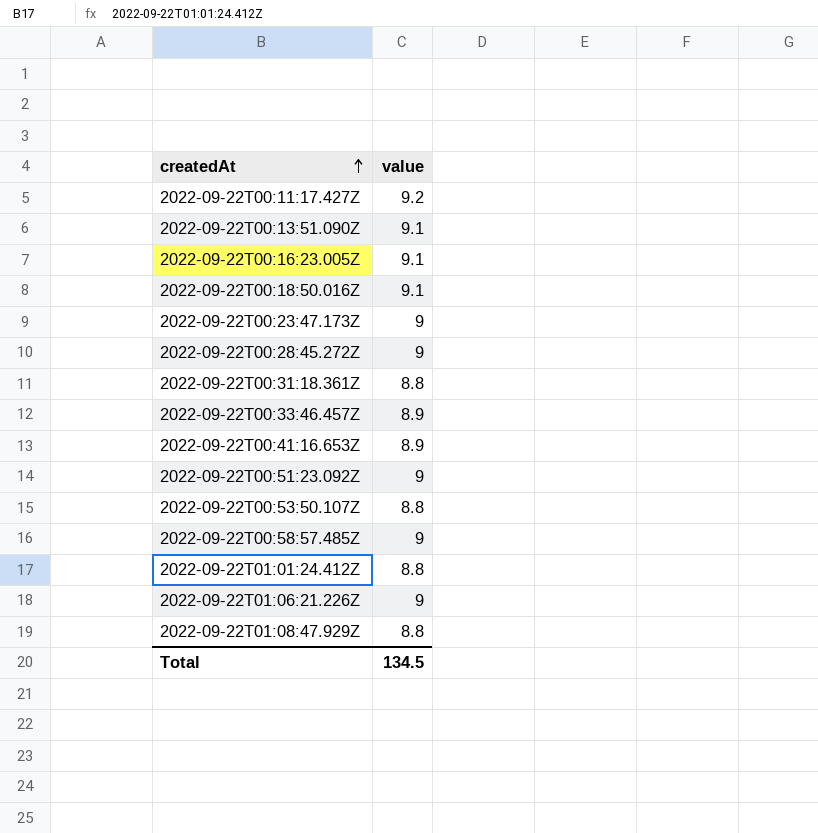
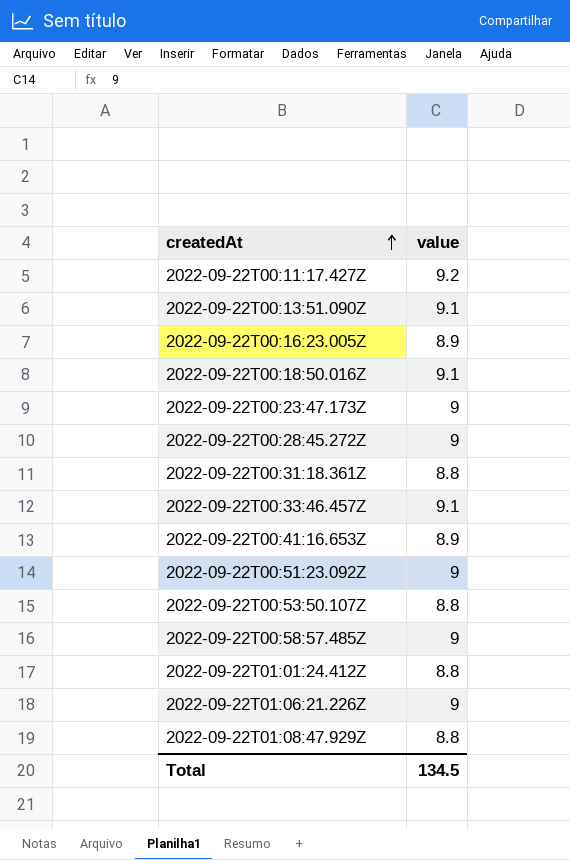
2022-09-22T00:16:23.005Z | value: 9.1 -> 8.9
2022-09-22T00:33:46.457Z | value: 8.9 -> 9.1

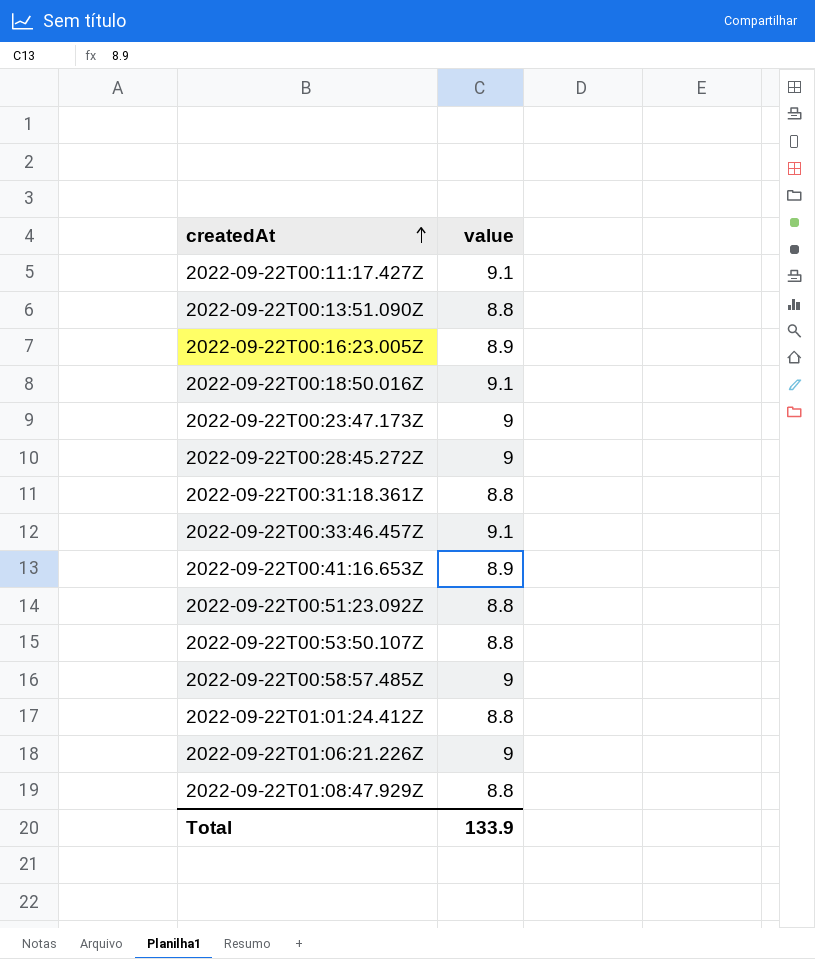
2022-09-22T00:11:17.427Z | value: 9.2 -> 9.1
2022-09-22T00:13:51.090Z | value: 9.1 -> 8.8
2022-09-22T00:51:23.092Z | value: 9 -> 8.8
Total | value: 134.5 -> 133.9

